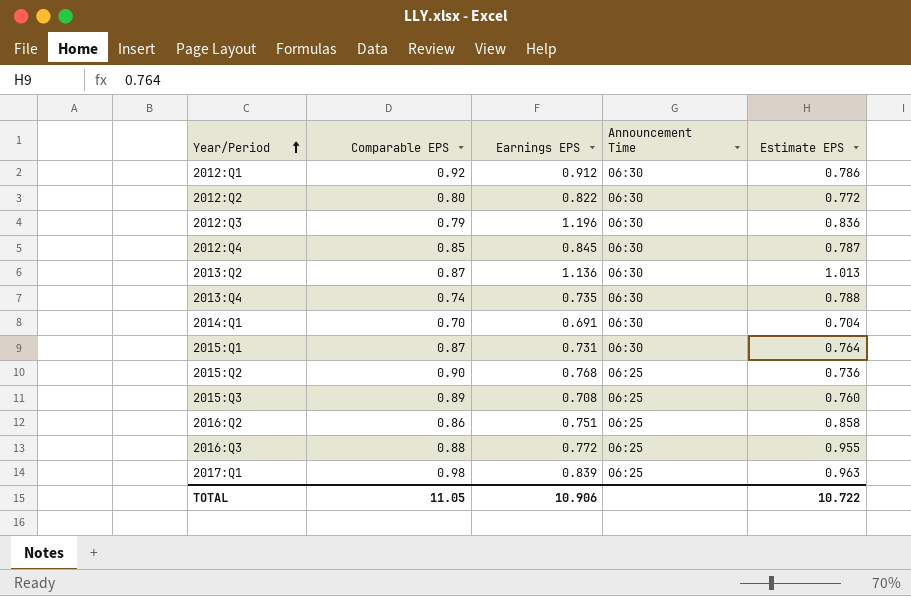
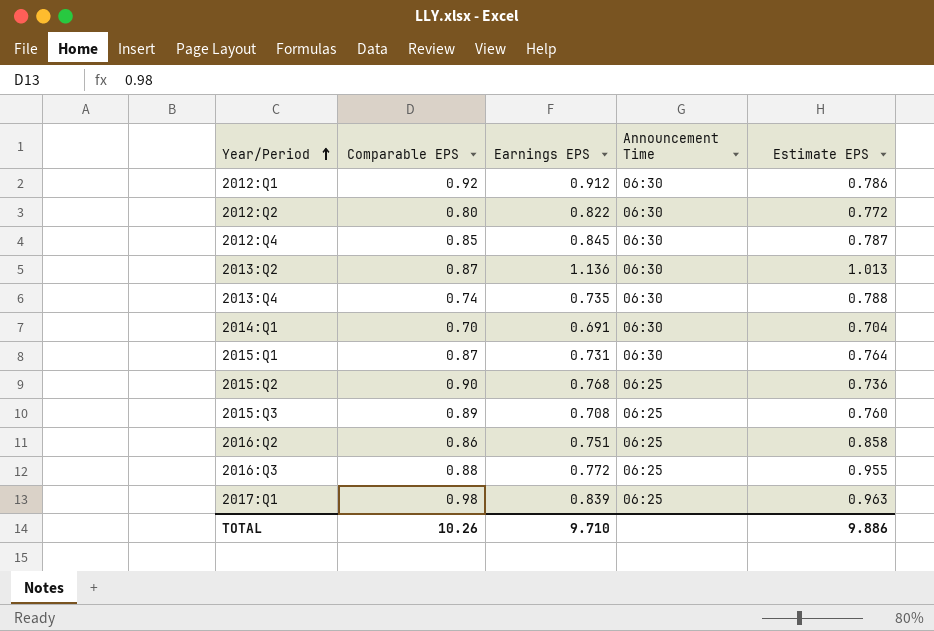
row 2012:Q3: 0.79 | 1.196 | 06:30 | 0.836 -> none
TOTAL | Comparable EPS: 11.05 -> 10.26
TOTAL | Earnings EPS: 10.906 -> 9.710
TOTAL | Estimate EPS: 10.722 -> 9.886

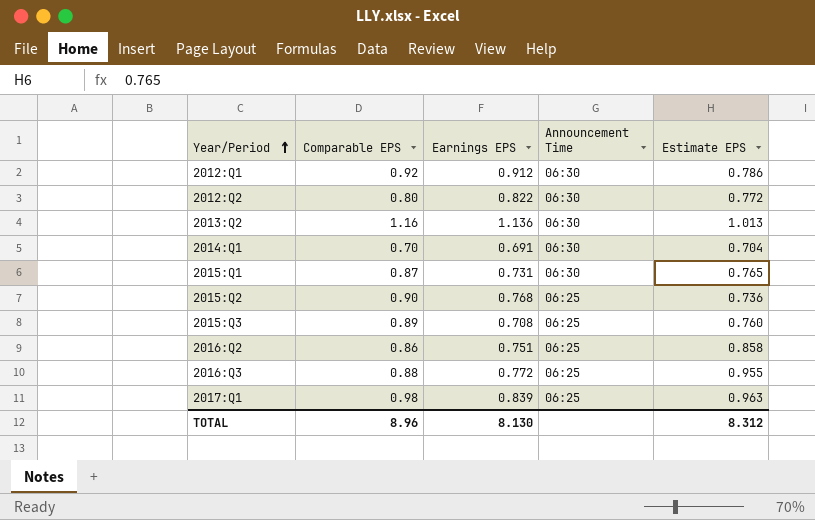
row 2012:Q4: 0.85 | 0.845 | 06:30 | 0.787 -> none
row 2013:Q4: 0.74 | 0.735 | 06:30 | 0.788 -> none
2013:Q2 | Comparable EPS: 0.87 -> 1.16
2015:Q1 | Estimate EPS: 0.764 -> 0.765
TOTAL | Comparable EPS: 10.26 -> 8.96
TOTAL | Earnings EPS: 9.710 -> 8.130
TOTAL | Estimate EPS: 9.886 -> 8.312

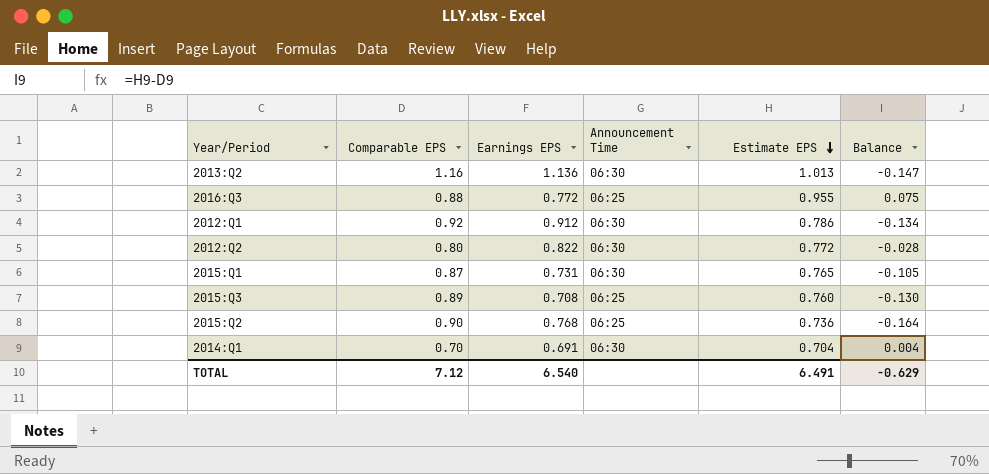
row order: Year/Period ascending -> Estimate EPS descending
column Balance | formula: none -> [Estimate EPS] - [Comparable EPS]
row 2016:Q2: 0.86 | 0.751 | 06:25 | 0.858 -> none
row 2017:Q1: 0.98 | 0.839 | 06:25 | 0.963 -> none
TOTAL | Comparable EPS: 8.96 -> 7.12
TOTAL | Earnings EPS: 8.130 -> 6.540
TOTAL | Estimate EPS: 8.312 -> 6.491

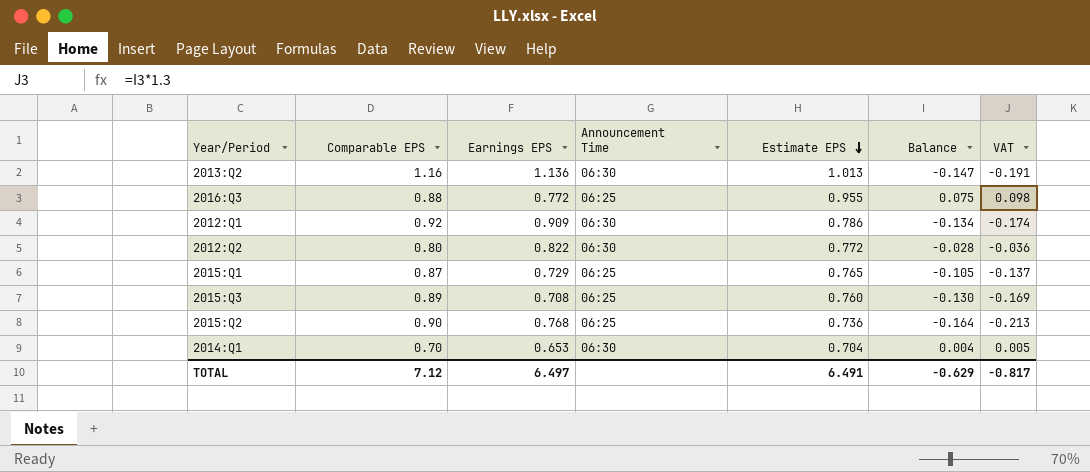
column VAT | formula: none -> [Balance] * 1.3
2012:Q1 | Earnings EPS: 0.912 -> 0.909
2015:Q1 | Earnings EPS: 0.731 -> 0.729
2015:Q1 | Announcement Time: 06:30 -> 06:25
2014:Q1 | Earnings EPS: 0.691 -> 0.653
TOTAL | Earnings EPS: 6.540 -> 6.497

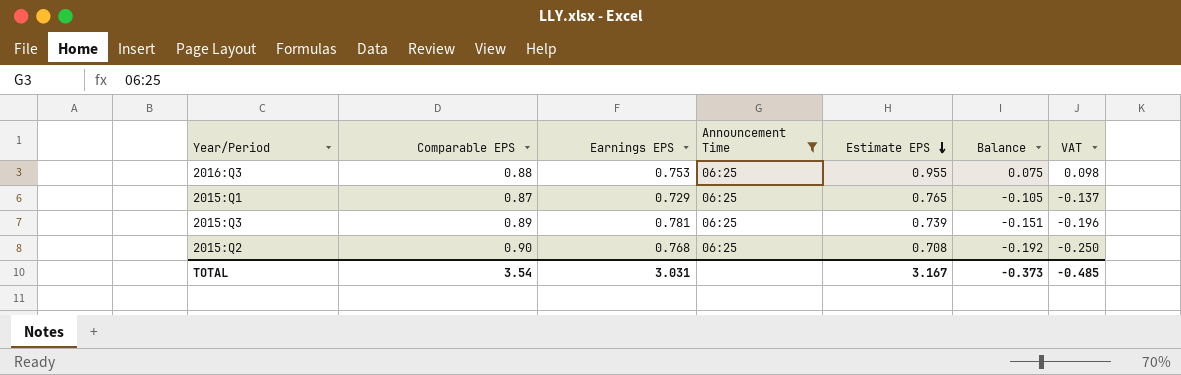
filter: none -> Announcement Time = 06:25
2016:Q3 | Earnings EPS: 0.772 -> 0.753
2015:Q3 | Earnings EPS: 0.708 -> 0.781
2015:Q3 | Estimate EPS: 0.760 -> 0.739
2015:Q3 | Balance: -0.130 -> -0.151
2015:Q3 | VAT: -0.169 -> -0.196
2015:Q2 | Estimate EPS: 0.736 -> 0.708
2015:Q2 | Balance: -0.164 -> -0.192
2015:Q2 | VAT: -0.213 -> -0.250
TOTAL | Comparable EPS: 7.12 -> 3.54
TOTAL | Earnings EPS: 6.497 -> 3.031
TOTAL | Estimate EPS: 6.491 -> 3.167
TOTAL | Balance: -0.629 -> -0.373
TOTAL | VAT: -0.817 -> -0.485

